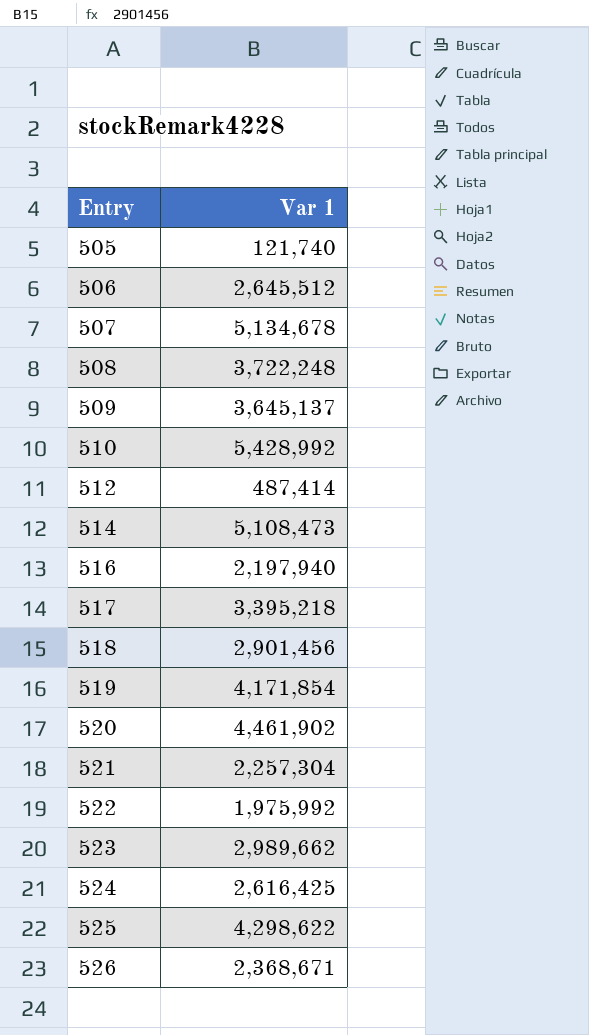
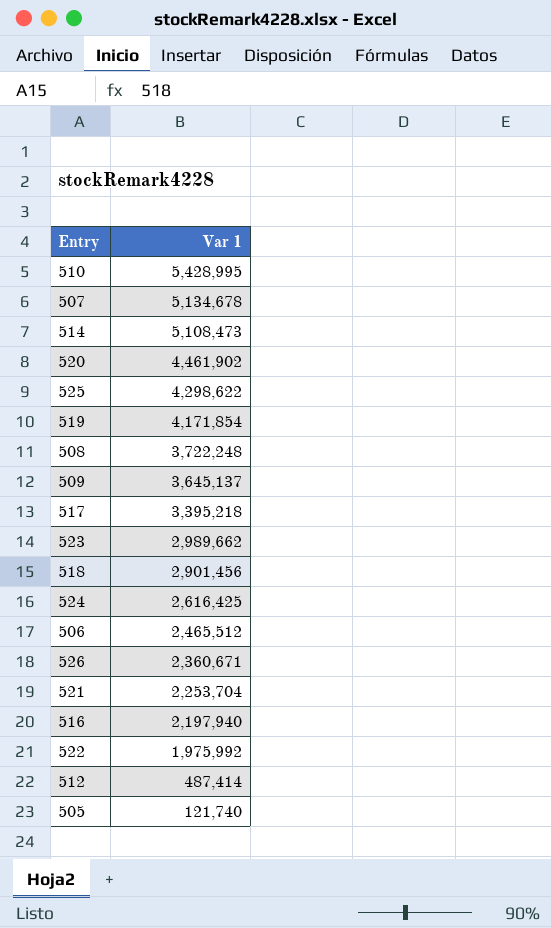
row order: Entry ascending -> Var 1 descending
510 | Var 1: 5,428,992 -> 5,428,995
506 | Var 1: 2,645,512 -> 2,465,512
526 | Var 1: 2,368,671 -> 2,360,671
521 | Var 1: 2,257,304 -> 2,253,704

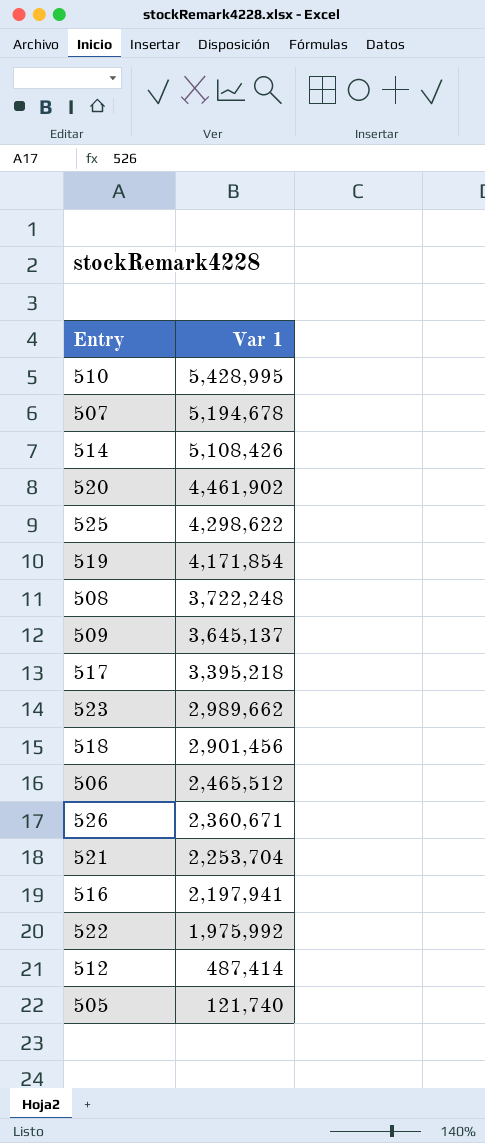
row 524: 2,616,425 -> none
507 | Var 1: 5,134,678 -> 5,194,678
514 | Var 1: 5,108,473 -> 5,108,426
516 | Var 1: 2,197,940 -> 2,197,941

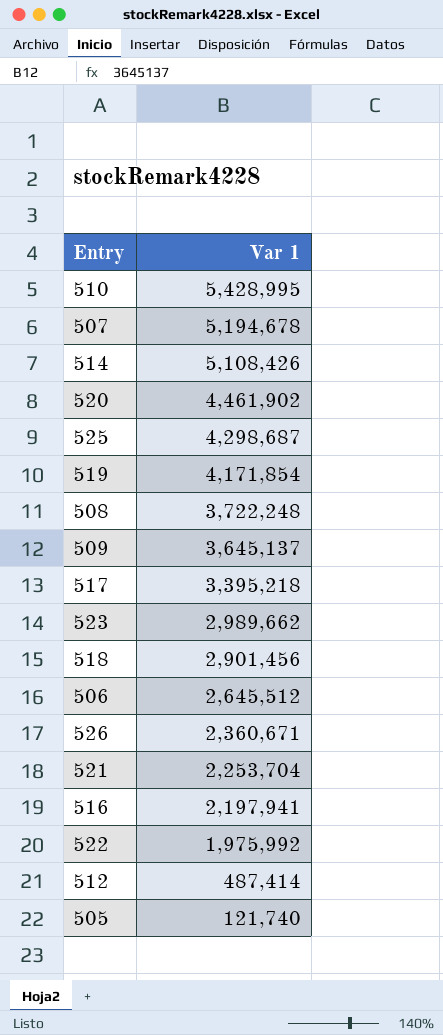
525 | Var 1: 4,298,622 -> 4,298,687
506 | Var 1: 2,465,512 -> 2,645,512

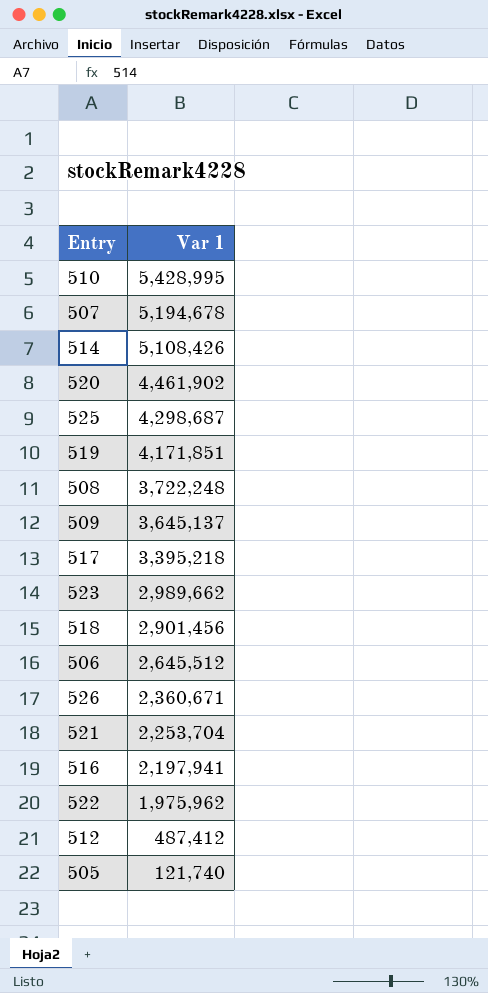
519 | Var 1: 4,171,854 -> 4,171,851
522 | Var 1: 1,975,992 -> 1,975,962
512 | Var 1: 487,414 -> 487,412

